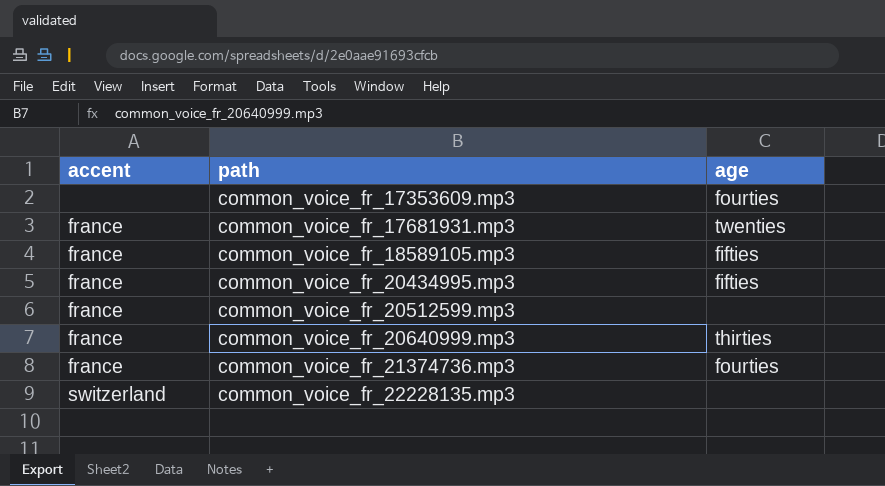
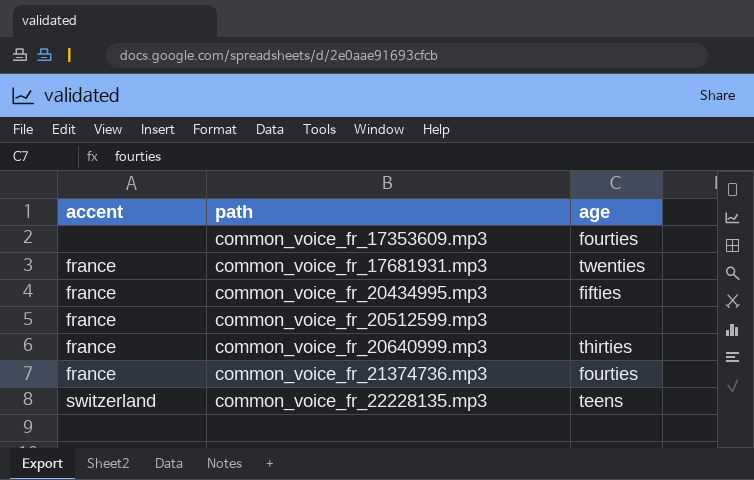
row common_voice_fr_18589105.mp3: france | fifties -> none
common_voice_fr_22228135.mp3 | age: none -> teens

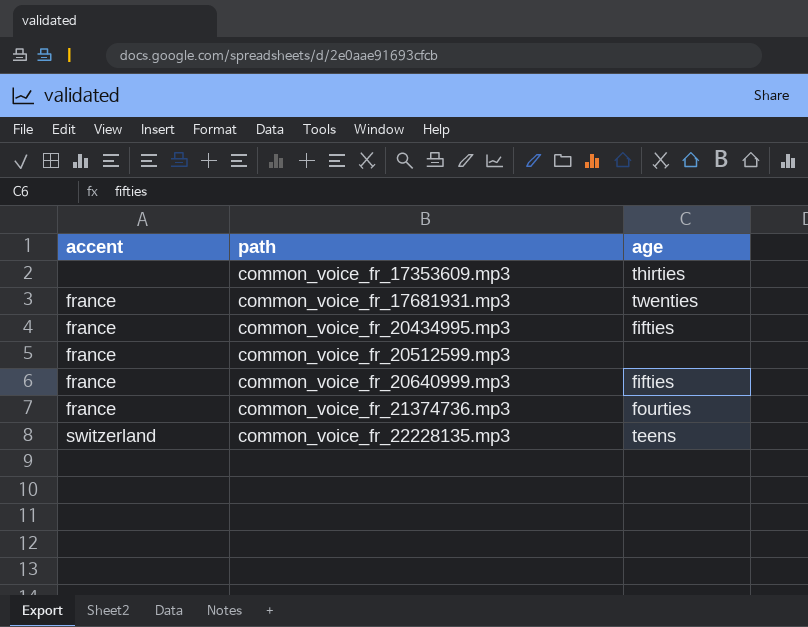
common_voice_fr_17353609.mp3 | age: fourties -> thirties
common_voice_fr_20640999.mp3 | age: thirties -> fifties

